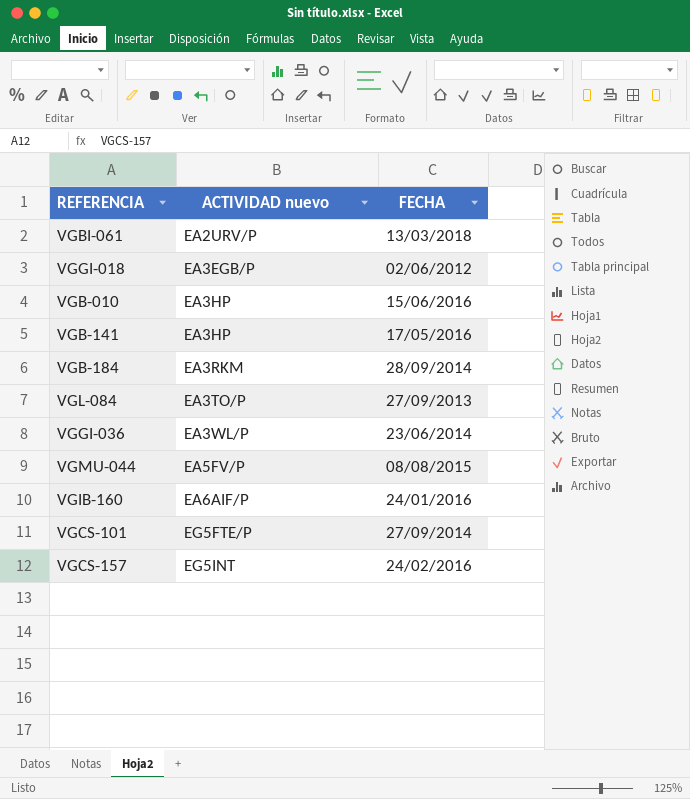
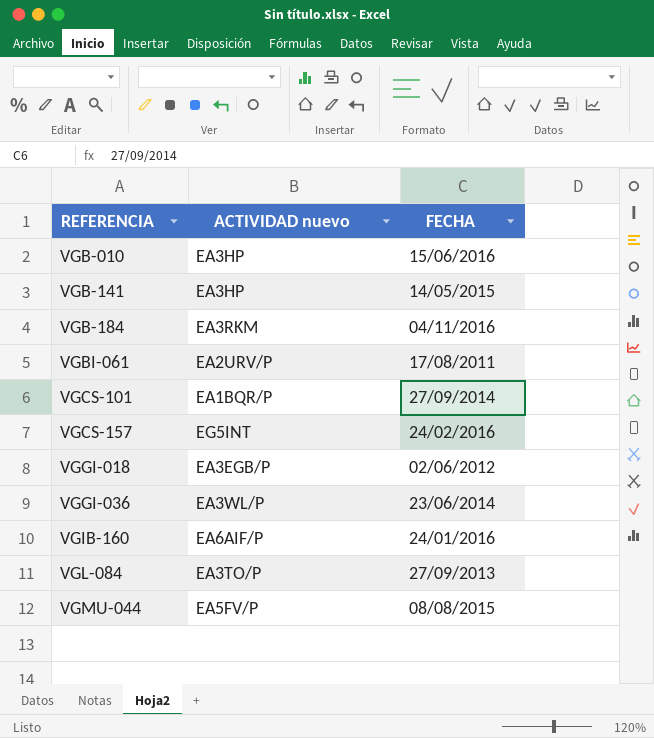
row order: ACTIVIDAD nuevo ascending -> REFERENCIA ascending
VGB-141 | FECHA: 17/05/2016 -> 14/05/2015
VGB-184 | FECHA: 28/09/2014 -> 04/11/2016
VGBI-061 | FECHA: 13/03/2018 -> 17/08/2011
VGCS-101 | ACTIVIDAD nuevo: EG5FTE/P -> EA1BQR/P

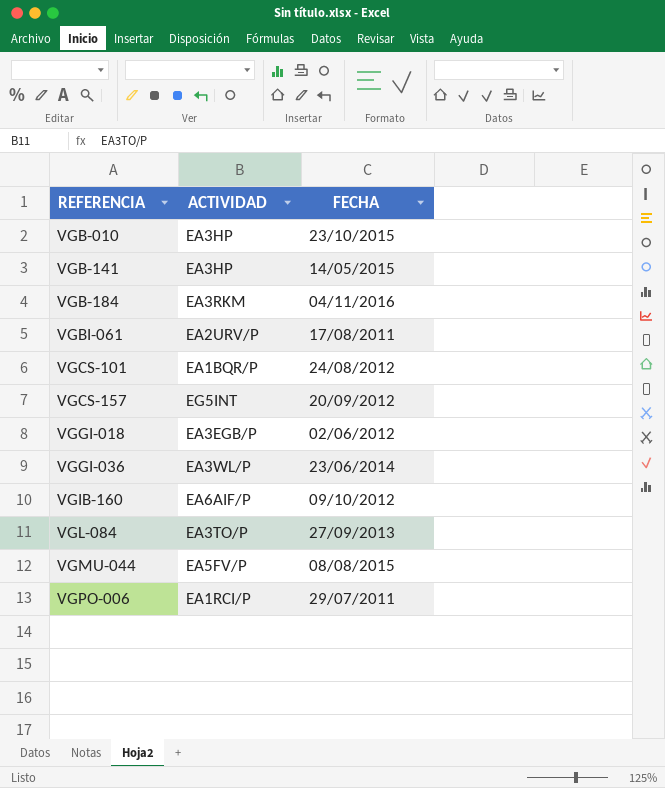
column name: ACTIVIDAD nuevo -> ACTIVIDAD
VGB-010 | FECHA: 15/06/2016 -> 23/10/2015
VGCS-101 | FECHA: 27/09/2014 -> 24/08/2012
VGCS-157 | FECHA: 24/02/2016 -> 20/09/2012
VGIB-160 | FECHA: 24/01/2016 -> 09/10/2012
row VGPO-006: none -> EA1RCI/P | 29/07/2011

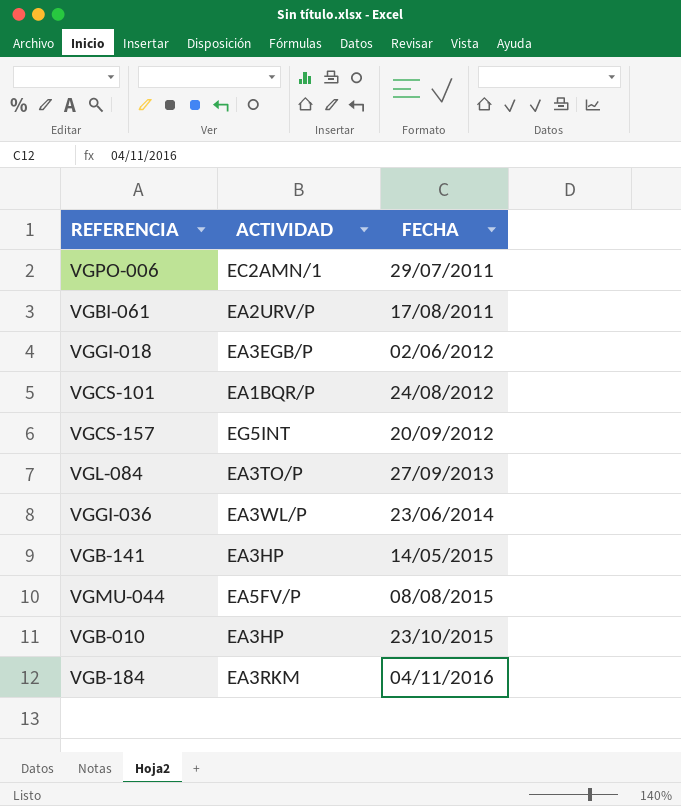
row order: REFERENCIA ascending -> FECHA ascending
row VGIB-160: EA6AIF/P | 09/10/2012 -> none
VGPO-006 | ACTIVIDAD: EA1RCI/P -> EC2AMN/1

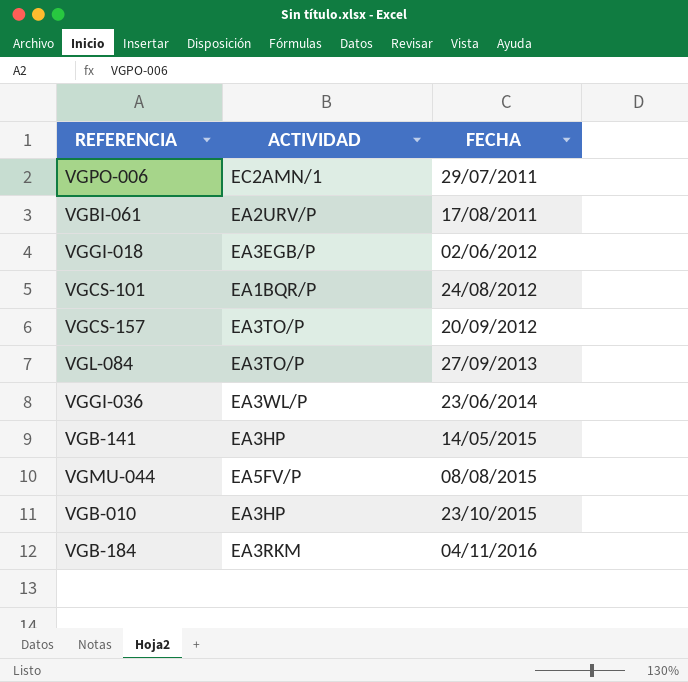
VGCS-157 | ACTIVIDAD: EG5INT -> EA3TO/P

